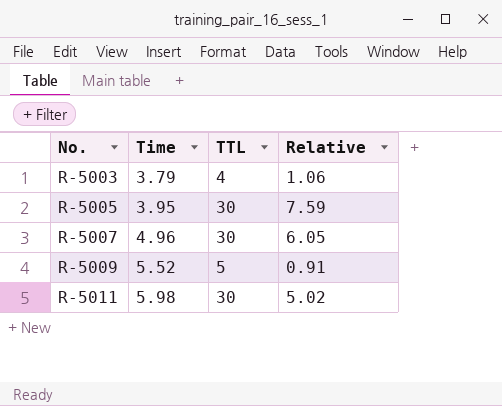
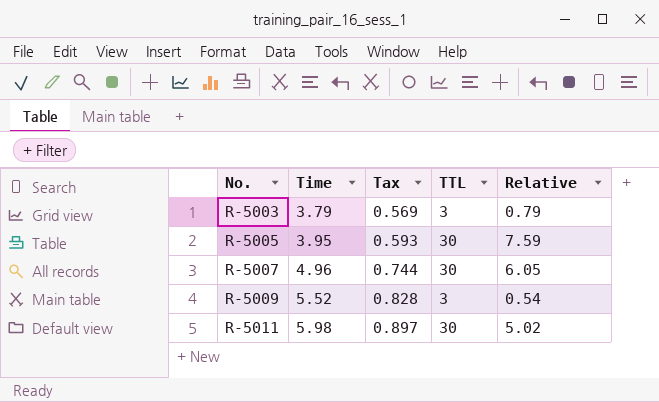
column Tax | formula: none -> [Time] * 0.15
R-5003 | TTL: 4 -> 3
R-5003 | Relative: 1.06 -> 0.79
R-5009 | TTL: 5 -> 3
R-5009 | Relative: 0.91 -> 0.54

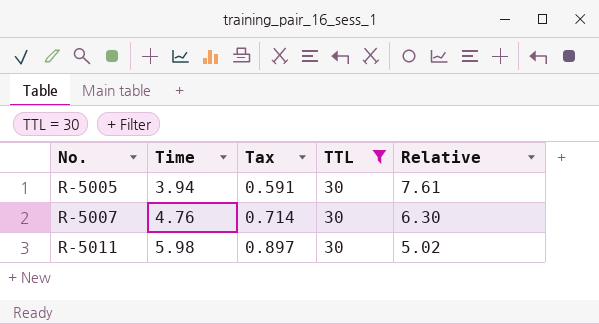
filter: none -> TTL = 30
R-5005 | Time: 3.95 -> 3.94
R-5005 | Tax: 0.593 -> 0.591
R-5005 | Relative: 7.59 -> 7.61
R-5007 | Time: 4.96 -> 4.76
R-5007 | Tax: 0.744 -> 0.714
R-5007 | Relative: 6.05 -> 6.30

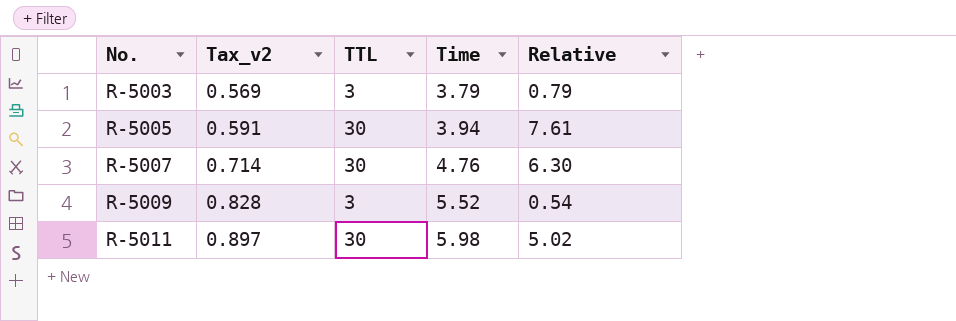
filter: TTL = 30 -> none
column name: Tax -> Tax_v2
column Time | position: 2 -> 4

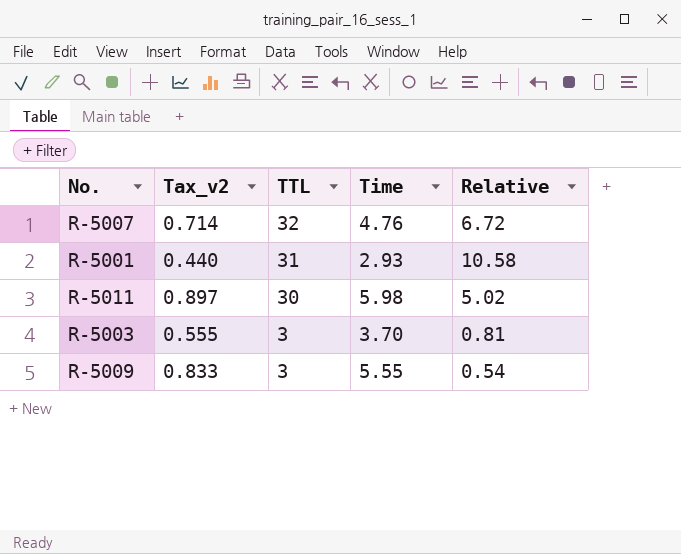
row order: No. ascending -> TTL descending
row R-5005: 0.591 | 30 | 3.94 | 7.61 -> none
R-5007 | TTL: 30 -> 32
R-5007 | Relative: 6.30 -> 6.72
row R-5001: none -> 0.440 | 31 | 2.93 | 10.58
R-5003 | Tax_v2: 0.569 -> 0.555
R-5003 | Time: 3.79 -> 3.70
R-5003 | Relative: 0.79 -> 0.81
R-5009 | Tax_v2: 0.828 -> 0.833
R-5009 | Time: 5.52 -> 5.55

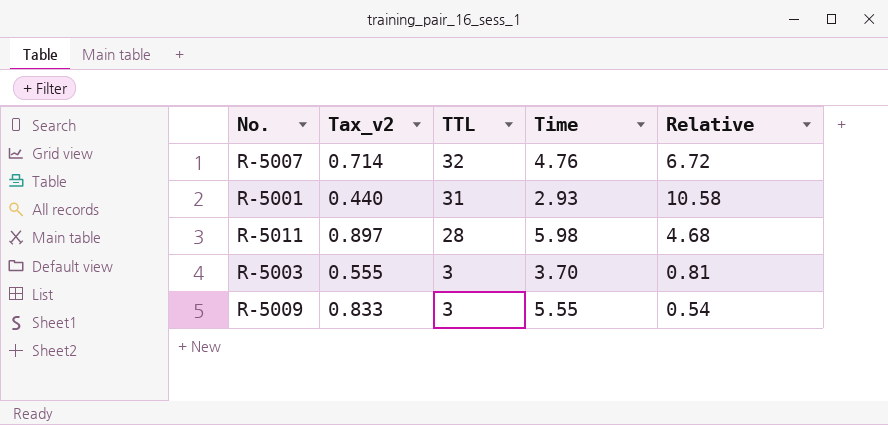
R-5011 | TTL: 30 -> 28
R-5011 | Relative: 5.02 -> 4.68

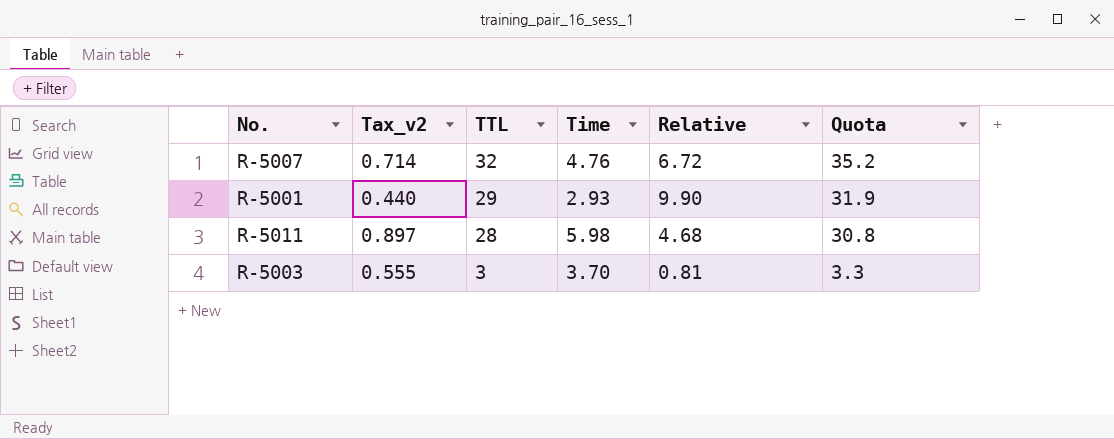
column Quota | formula: none -> [TTL] * 1.1
row R-5009: 0.833 | 3 | 5.55 | 0.54 -> none
R-5001 | TTL: 31 -> 29
R-5001 | Relative: 10.58 -> 9.90

